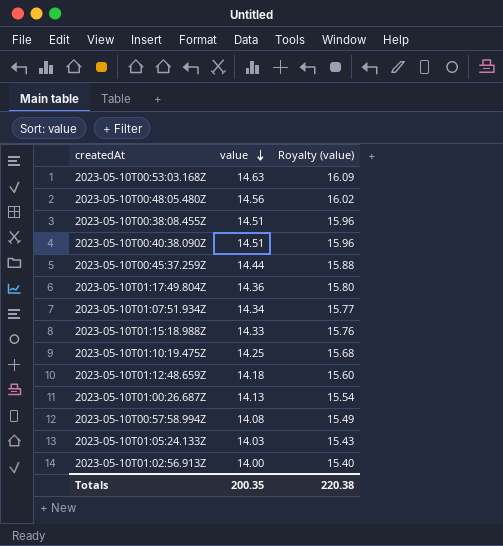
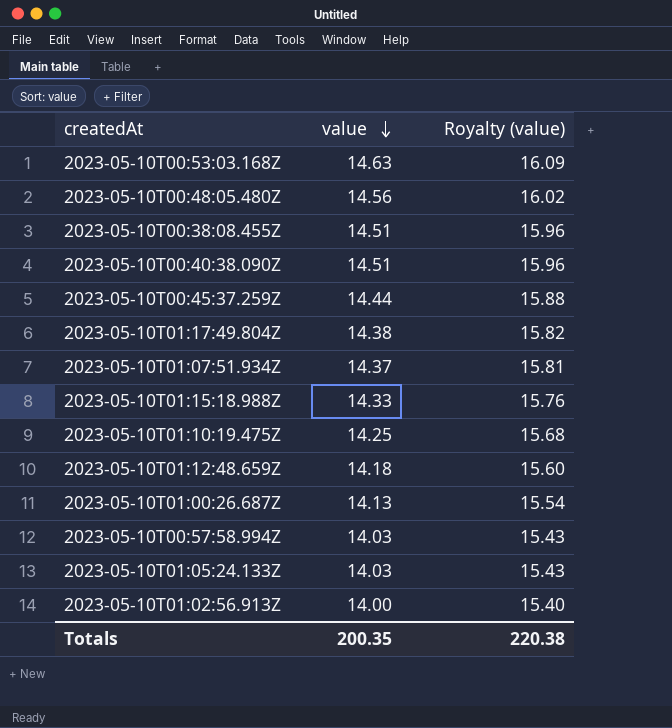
2023-05-10T01:17:49.804Z | value: 14.36 -> 14.38
2023-05-10T01:17:49.804Z | Royalty (value): 15.80 -> 15.82
2023-05-10T01:07:51.934Z | value: 14.34 -> 14.37
2023-05-10T01:07:51.934Z | Royalty (value): 15.77 -> 15.81
2023-05-10T00:57:58.994Z | value: 14.08 -> 14.03
2023-05-10T00:57:58.994Z | Royalty (value): 15.49 -> 15.43

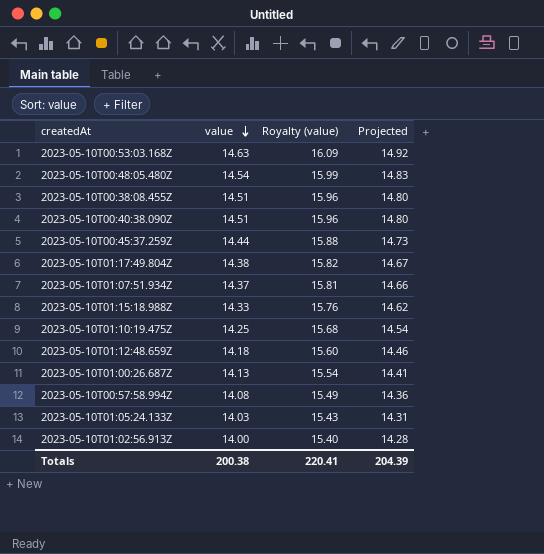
column Projected | formula: none -> [value] * 1.02
2023-05-10T00:48:05.480Z | value: 14.56 -> 14.54
2023-05-10T00:48:05.480Z | Royalty (value): 16.02 -> 15.99
2023-05-10T00:57:58.994Z | value: 14.03 -> 14.08
2023-05-10T00:57:58.994Z | Royalty (value): 15.43 -> 15.49
Totals | value: 200.35 -> 200.38
Totals | Royalty (value): 220.38 -> 220.41

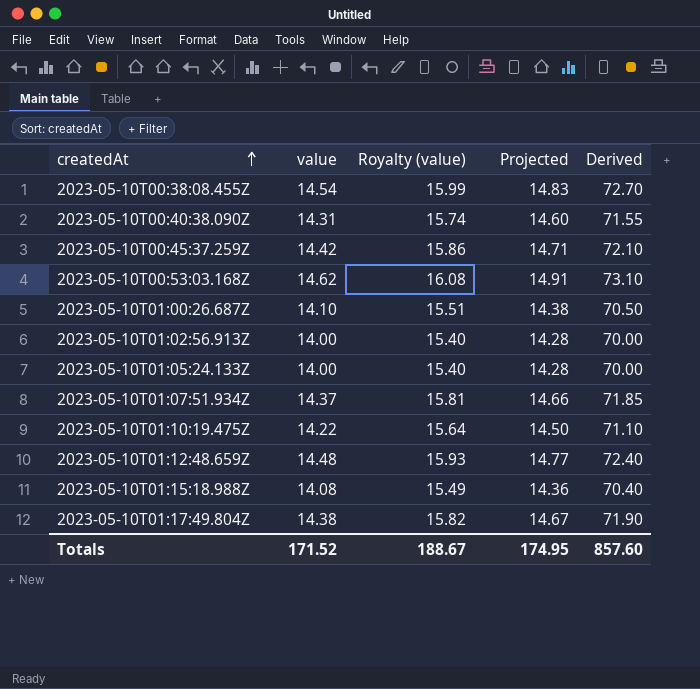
row order: value descending -> createdAt ascending
column Derived | formula: none -> [value] * 5
row 2023-05-10T00:48:05.480Z: 14.54 | 15.99 | 14.83 -> none
row 2023-05-10T00:57:58.994Z: 14.08 | 15.49 | 14.36 -> none
2023-05-10T00:38:08.455Z | value: 14.51 -> 14.54
2023-05-10T00:38:08.455Z | Royalty (value): 15.96 -> 15.99
2023-05-10T00:38:08.455Z | Projected: 14.80 -> 14.83
2023-05-10T00:40:38.090Z | value: 14.51 -> 14.31
2023-05-10T00:40:38.090Z | Royalty (value): 15.96 -> 15.74
2023-05-10T00:40:38.090Z | Projected: 14.80 -> 14.60
2023-05-10T00:45:37.259Z | value: 14.44 -> 14.42
2023-05-10T00:45:37.259Z | Royalty (value): 15.88 -> 15.86
2023-05-10T00:45:37.259Z | Projected: 14.73 -> 14.71
2023-05-10T00:53:03.168Z | value: 14.63 -> 14.62
2023-05-10T00:53:03.168Z | Royalty (value): 16.09 -> 16.08
2023-05-10T00:53:03.168Z | Projected: 14.92 -> 14.91
2023-05-10T01:00:26.687Z | value: 14.13 -> 14.10
2023-05-10T01:00:26.687Z | Royalty (value): 15.54 -> 15.51
2023-05-10T01:00:26.687Z | Projected: 14.41 -> 14.38
2023-05-10T01:05:24.133Z | value: 14.03 -> 14.00
2023-05-10T01:05:24.133Z | Royalty (value): 15.43 -> 15.40
2023-05-10T01:05:24.133Z | Projected: 14.31 -> 14.28
2023-05-10T01:10:19.475Z | value: 14.25 -> 14.22
2023-05-10T01:10:19.475Z | Royalty (value): 15.68 -> 15.64
2023-05-10T01:10:19.475Z | Projected: 14.54 -> 14.50
2023-05-10T01:12:48.659Z | value: 14.18 -> 14.48
2023-05-10T01:12:48.659Z | Royalty (value): 15.60 -> 15.93
2023-05-10T01:12:48.659Z | Projected: 14.46 -> 14.77
2023-05-10T01:15:18.988Z | value: 14.33 -> 14.08
2023-05-10T01:15:18.988Z | Royalty (value): 15.76 -> 15.49
2023-05-10T01:15:18.988Z | Projected: 14.62 -> 14.36
Totals | value: 200.38 -> 171.52
Totals | Royalty (value): 220.41 -> 188.67
Totals | Projected: 204.39 -> 174.95

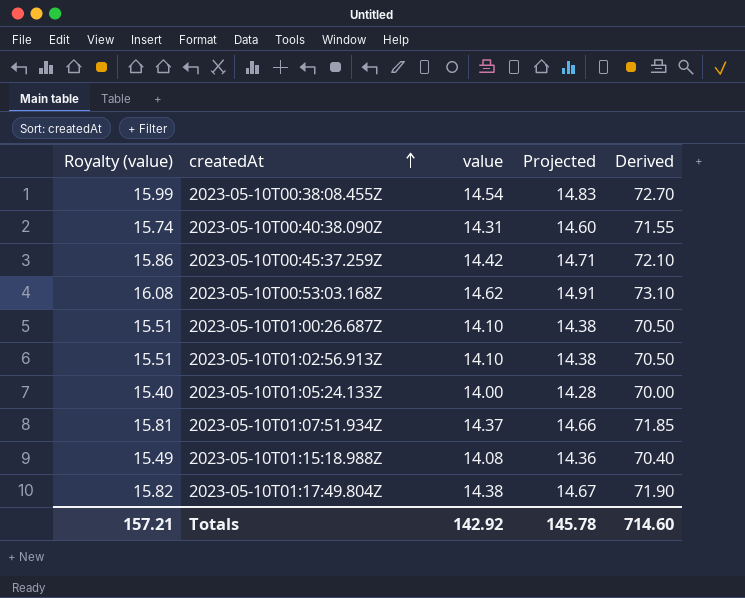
column Royalty (value) | position: 3 -> 1
row 2023-05-10T01:10:19.475Z: 14.22 | 15.64 | 14.50 | 71.10 -> none
row 2023-05-10T01:12:48.659Z: 14.48 | 15.93 | 14.77 | 72.40 -> none
2023-05-10T01:02:56.913Z | Royalty (value): 15.40 -> 15.51
2023-05-10T01:02:56.913Z | value: 14.00 -> 14.10
2023-05-10T01:02:56.913Z | Projected: 14.28 -> 14.38
2023-05-10T01:02:56.913Z | Derived: 70.00 -> 70.50
Totals | Royalty (value): 188.67 -> 157.21
Totals | value: 171.52 -> 142.92
Totals | Projected: 174.95 -> 145.78
Totals | Derived: 857.60 -> 714.60

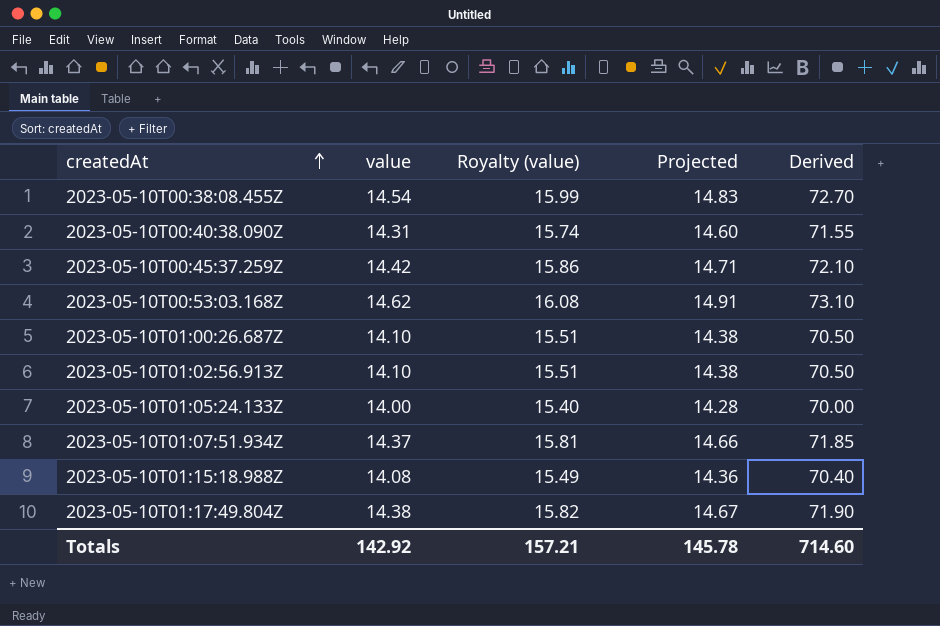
column Royalty (value) | position: 1 -> 3

